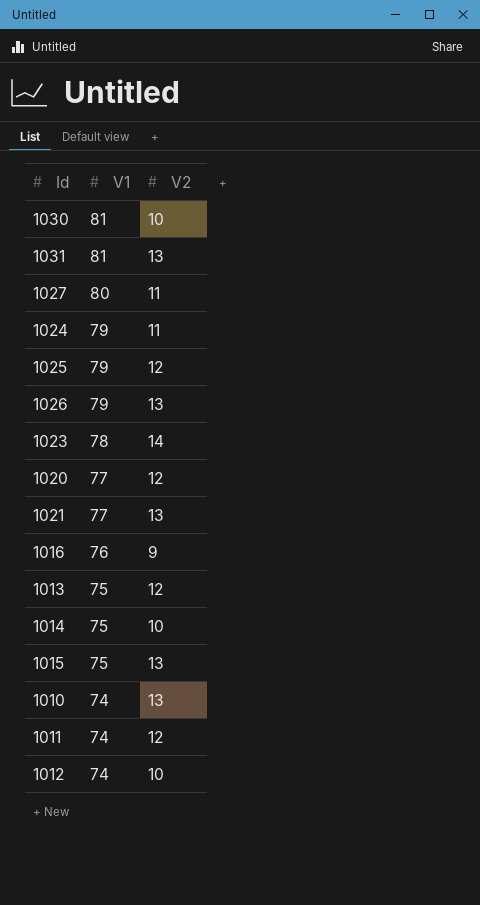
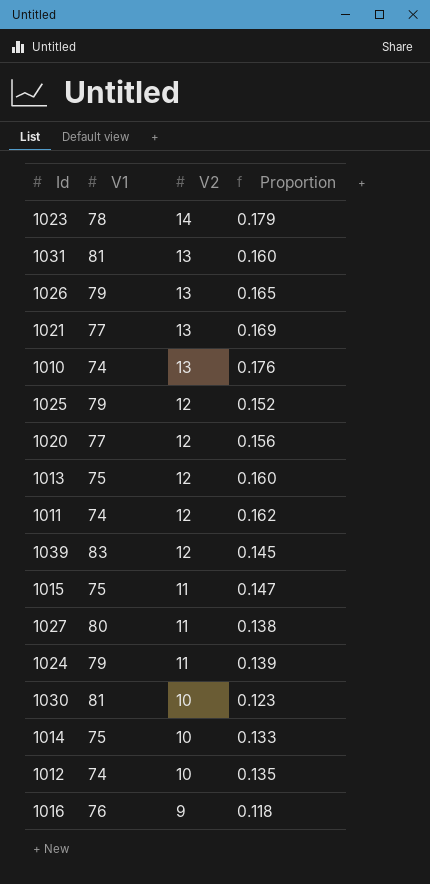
row order: V1 descending -> V2 descending
column Proportion | formula: none -> [V2] / [V1]
row 1039: none -> 83 | 12 | 0.145
1015 | V2: 13 -> 11

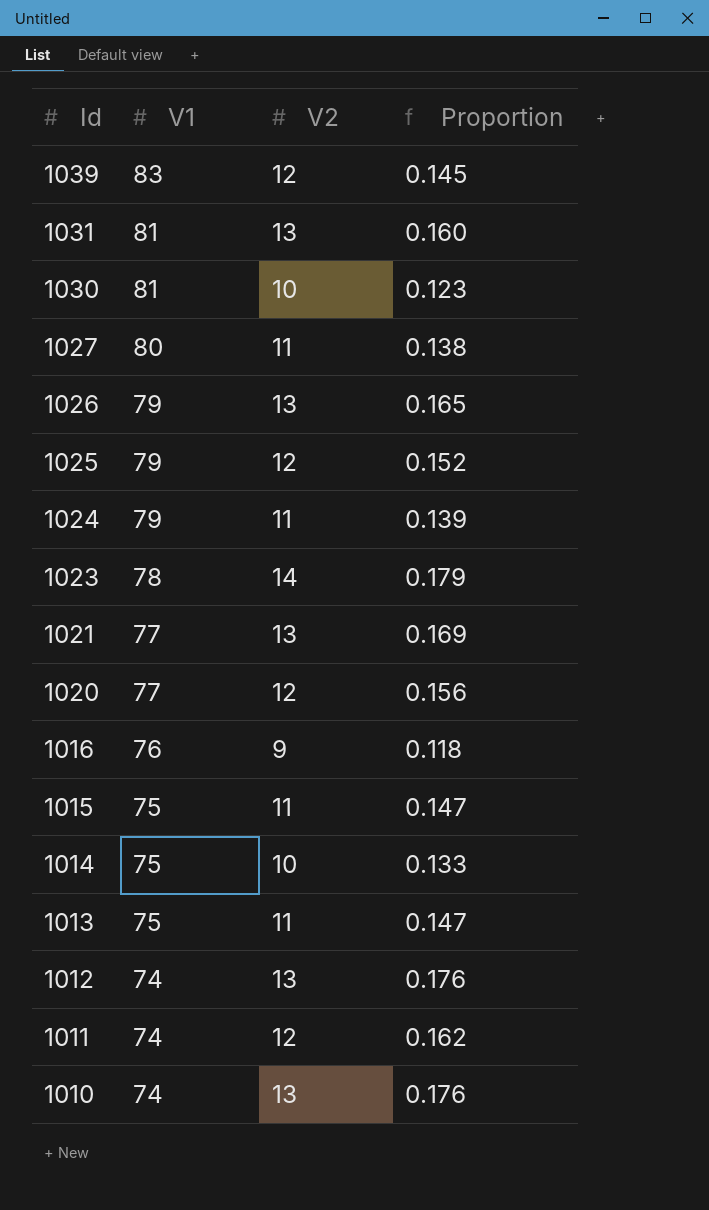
row order: V2 descending -> Id descending
1013 | V2: 12 -> 11
1013 | Proportion: 0.160 -> 0.147
1012 | V2: 10 -> 13
1012 | Proportion: 0.135 -> 0.176

